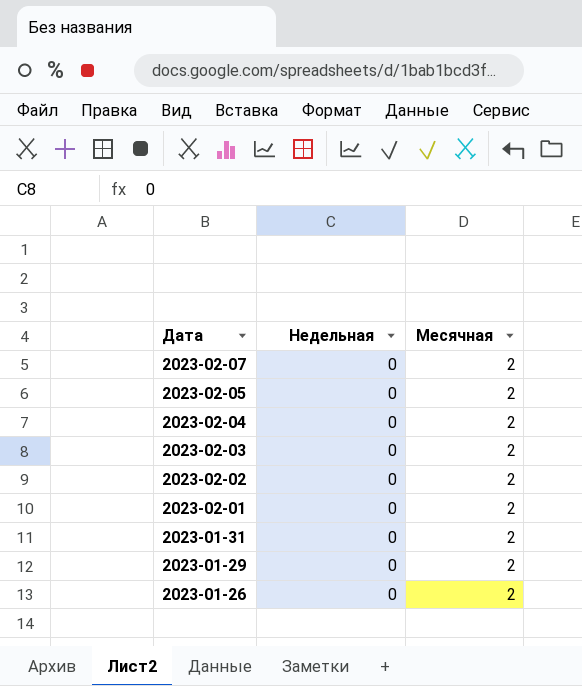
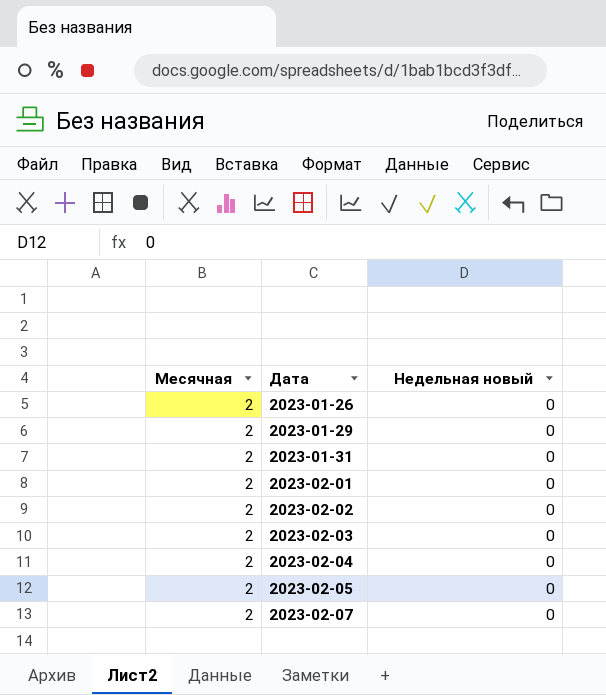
row order: Дата descending -> Дата ascending
column Месячная | position: 3 -> 1
column name: Недельная -> Недельная новый

